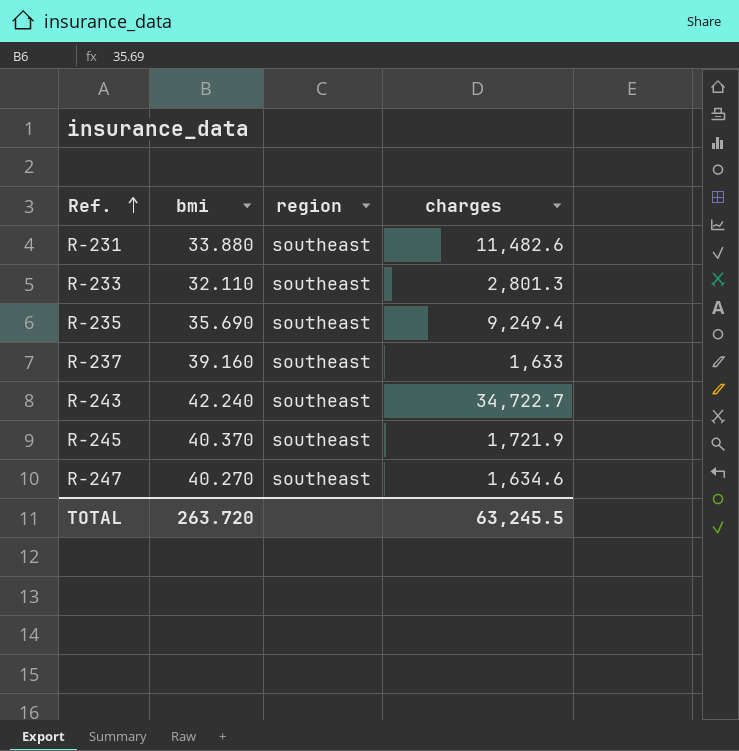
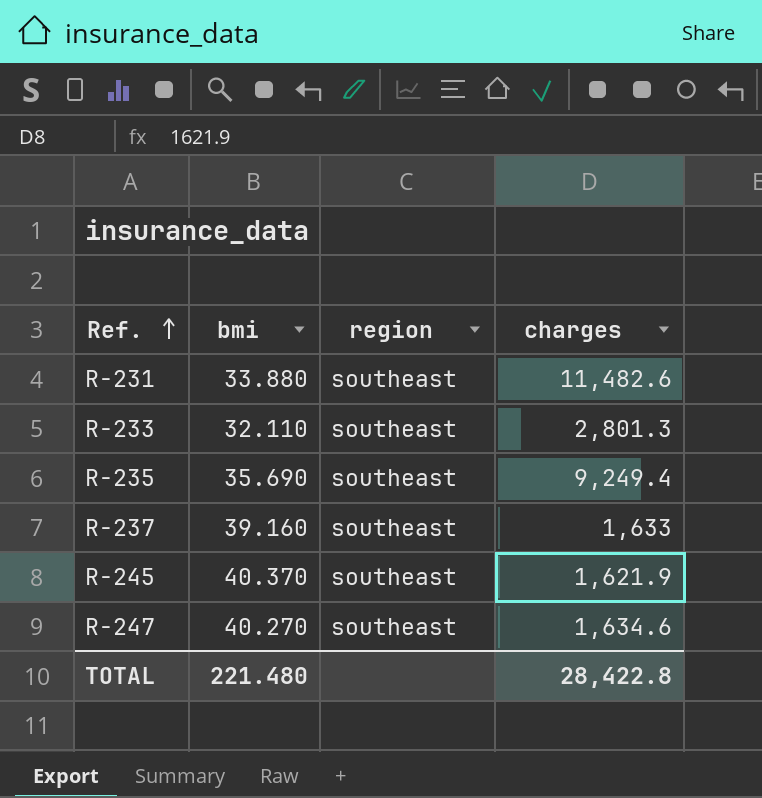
row R-243: 42.240 | southeast | 34,722.7 -> none
R-245 | charges: 1,721.9 -> 1,621.9
TOTAL | bmi: 263.720 -> 221.480
TOTAL | charges: 63,245.5 -> 28,422.8

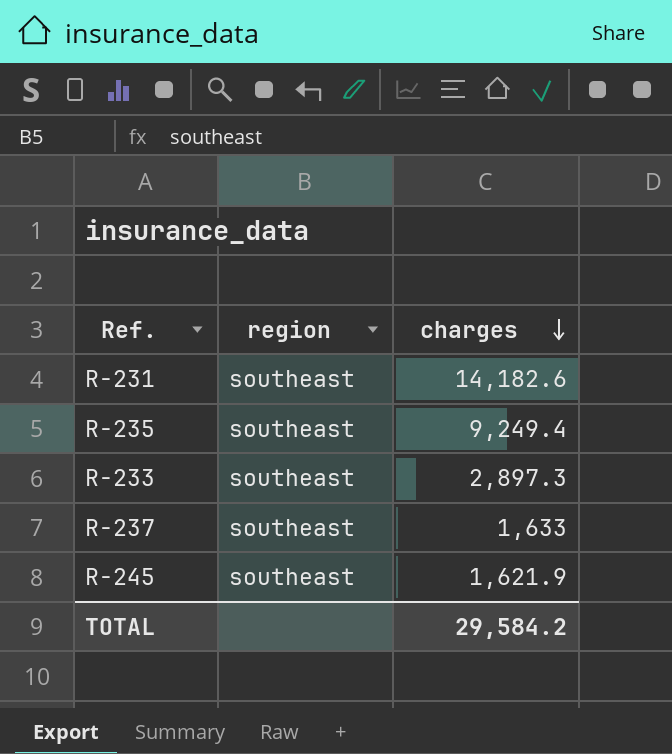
row order: Ref. ascending -> charges descending
column bmi | position: 2 -> none
row R-247: 40.270 | southeast | 1,634.6 -> none
R-231 | charges: 11,482.6 -> 14,182.6
R-233 | charges: 2,801.3 -> 2,897.3
TOTAL | charges: 28,422.8 -> 29,584.2

